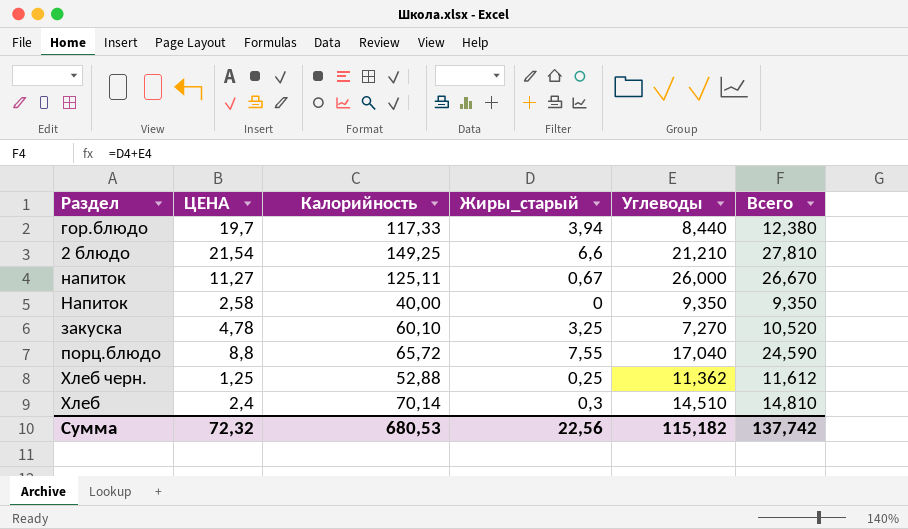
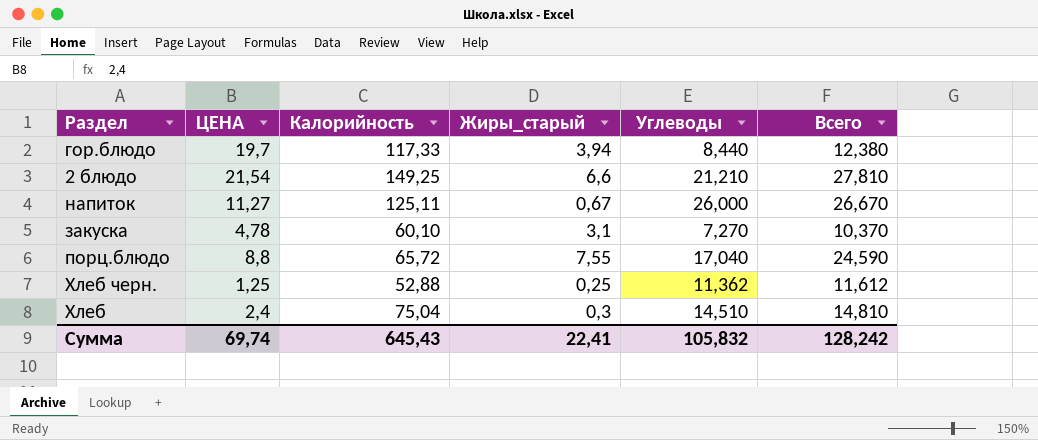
row Напиток: 2,58 | 40,00 | 0 | 9,350 | 9,350 -> none
закуска | Жиры_старый: 3,25 -> 3,1
закуска | Всего: 10,520 -> 10,370
Хлеб | Калорийность: 70,14 -> 75,04
Сумма | ЦЕНА: 72,32 -> 69,74
Сумма | Калорийность: 680,53 -> 645,43
Сумма | Жиры_старый: 22,56 -> 22,41
Сумма | Углеводы: 115,182 -> 105,832
Сумма | Всего: 137,742 -> 128,242

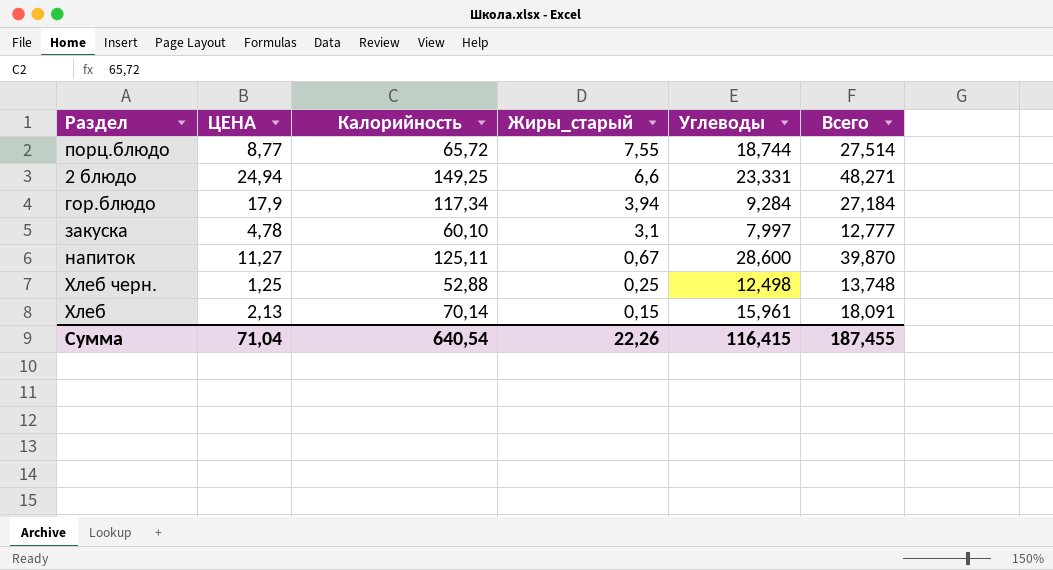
row order: none -> Жиры_старый descending
column Всего | formula: [Жиры_старый] + [Углеводы] -> [ЦЕНА] + [Углеводы]
порц.блюдо | ЦЕНА: 8,8 -> 8,77
порц.блюдо | Углеводы: 17,040 -> 18,744
2 блюдо | ЦЕНА: 21,54 -> 24,94
2 блюдо | Углеводы: 21,210 -> 23,331
гор.блюдо | ЦЕНА: 19,7 -> 17,9
гор.блюдо | Калорийность: 117,33 -> 117,34
гор.блюдо | Углеводы: 8,440 -> 9,284
закуска | Углеводы: 7,270 -> 7,997
напиток | Углеводы: 26,000 -> 28,600
Хлеб черн. | Углеводы: 11,362 -> 12,498
Хлеб | ЦЕНА: 2,4 -> 2,13
Хлеб | Калорийность: 75,04 -> 70,14
Хлеб | Жиры_старый: 0,3 -> 0,15
Хлеб | Углеводы: 14,510 -> 15,961
Сумма | ЦЕНА: 69,74 -> 71,04
Сумма | Калорийность: 645,43 -> 640,54
Сумма | Жиры_старый: 22,41 -> 22,26
Сумма | Углеводы: 105,832 -> 116,415
Сумма | Всего: 128,242 -> 187,455

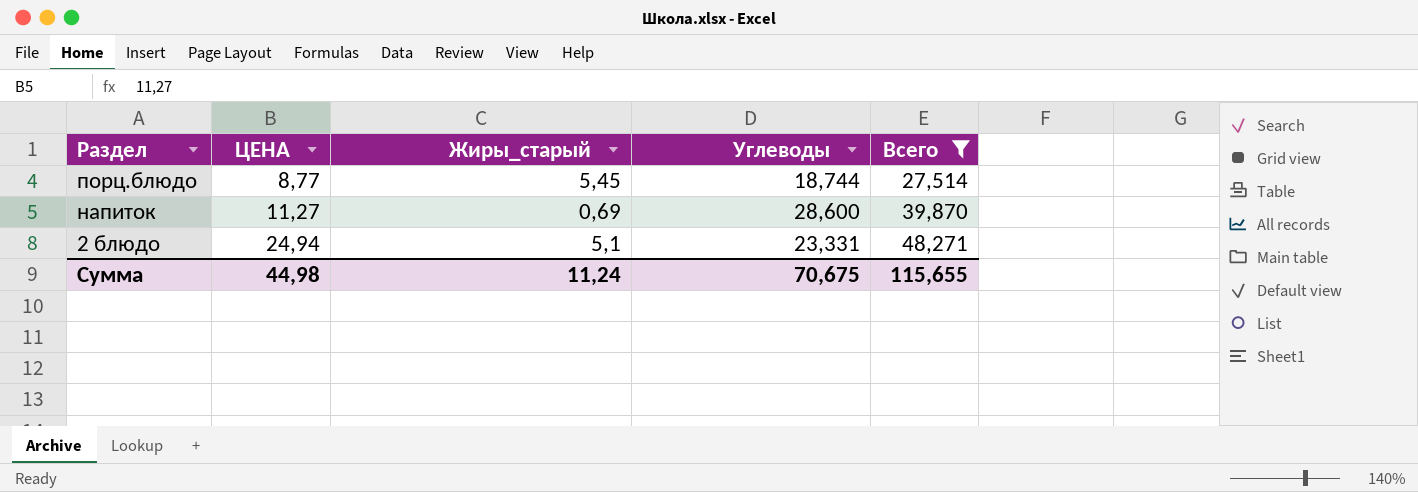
filter: none -> Всего >= 27,514
row order: Жиры_старый descending -> Раздел descending
column Калорийность | position: 3 -> none
порц.блюдо | Жиры_старый: 7,55 -> 5,45
напиток | Жиры_старый: 0,67 -> 0,69
2 блюдо | Жиры_старый: 6,6 -> 5,1
Сумма | ЦЕНА: 71,04 -> 44,98
Сумма | Жиры_старый: 22,26 -> 11,24
Сумма | Углеводы: 116,415 -> 70,675
Сумма | Всего: 187,455 -> 115,655

